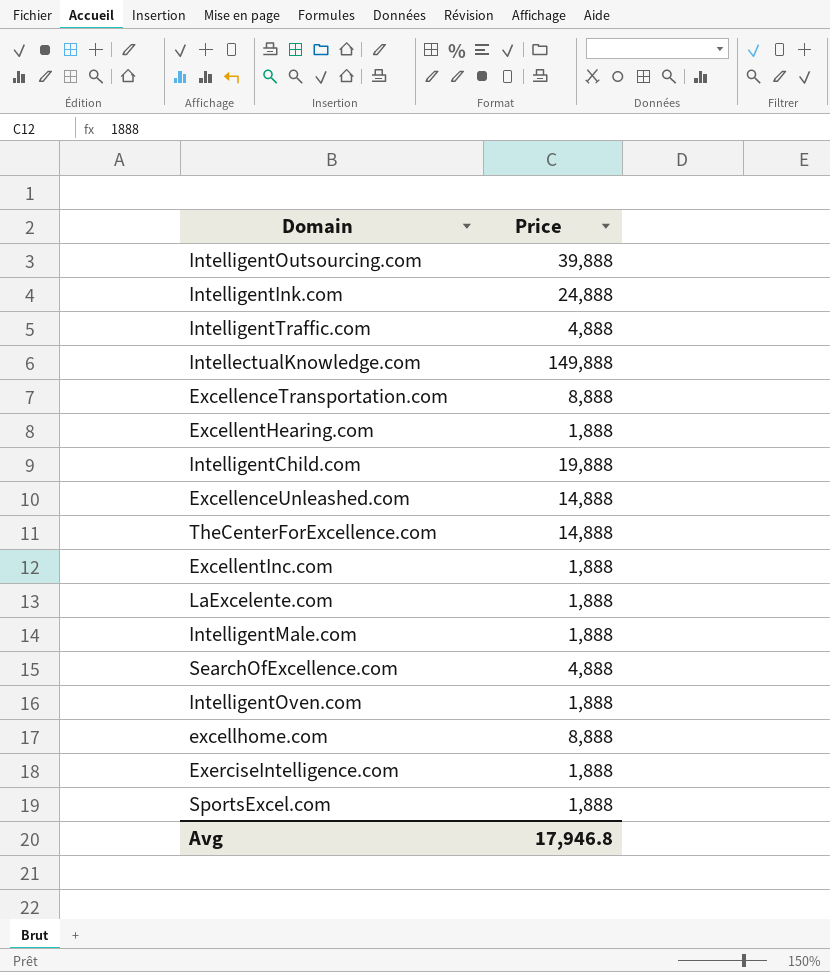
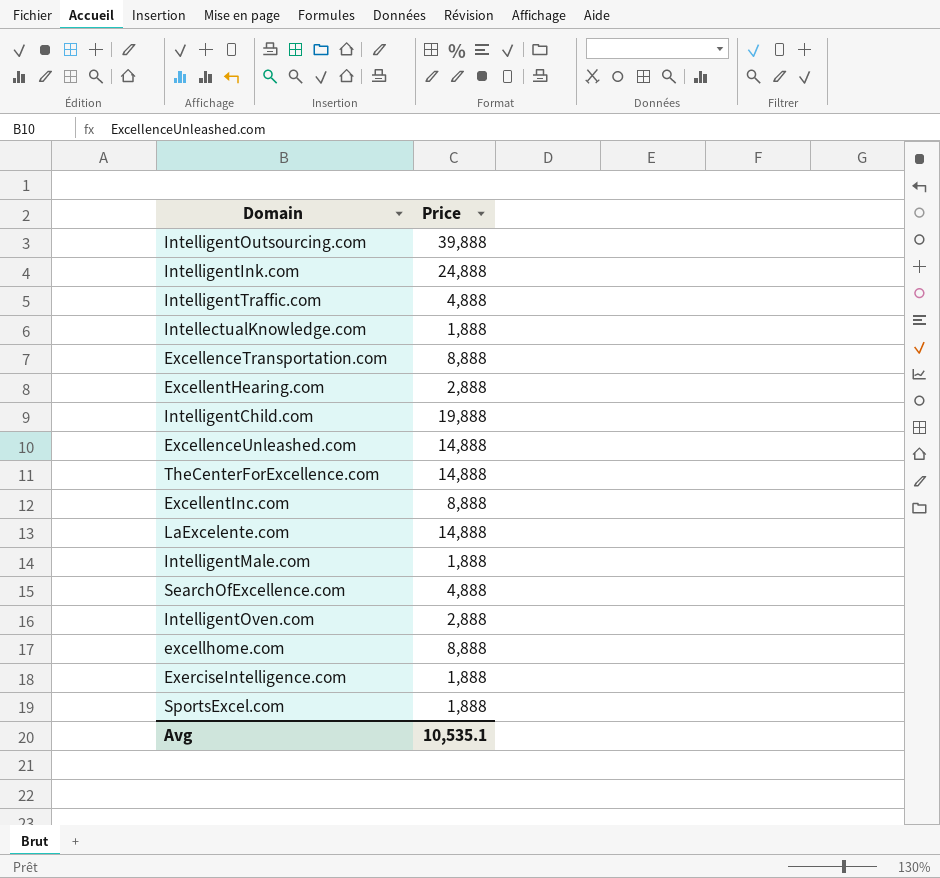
IntellectualKnowledge.com | Price: 149,888 -> 1,888
ExcellentHearing.com | Price: 1,888 -> 2,888
ExcellentInc.com | Price: 1,888 -> 8,888
LaExcelente.com | Price: 1,888 -> 14,888
IntelligentOven.com | Price: 1,888 -> 2,888
Avg | Price: 17,946.8 -> 10,535.1

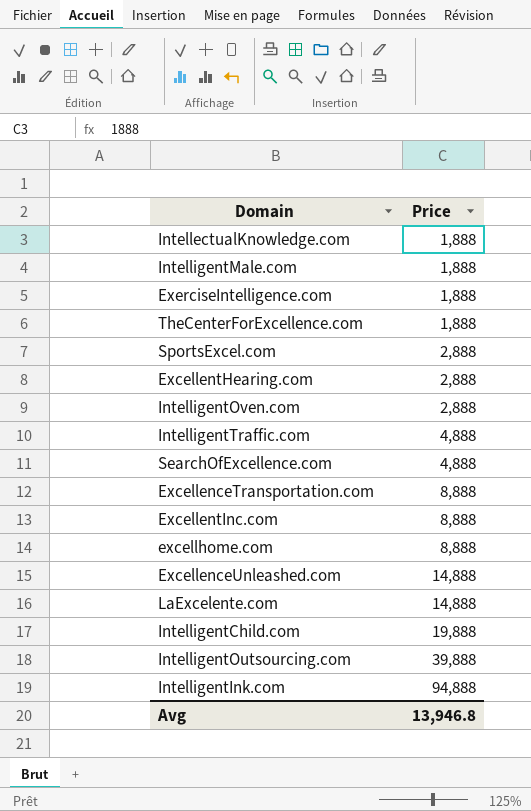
row order: none -> Price ascending
TheCenterForExcellence.com | Price: 14,888 -> 1,888
SportsExcel.com | Price: 1,888 -> 2,888
IntelligentInk.com | Price: 24,888 -> 94,888
Avg | Price: 10,535.1 -> 13,946.8

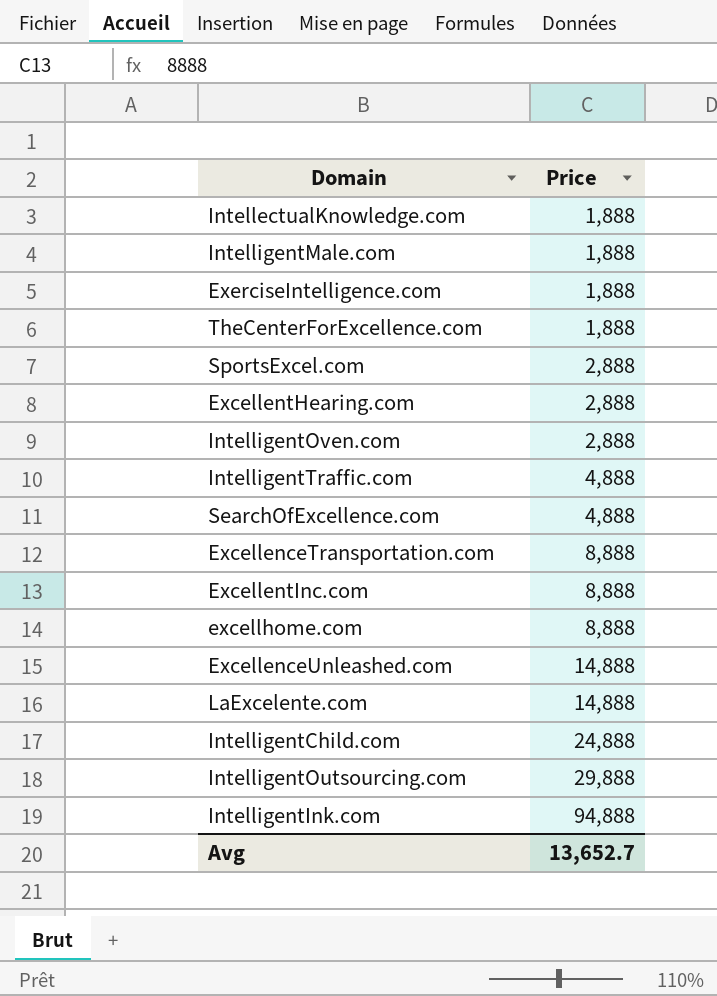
IntelligentChild.com | Price: 19,888 -> 24,888
IntelligentOutsourcing.com | Price: 39,888 -> 29,888
Avg | Price: 13,946.8 -> 13,652.7

